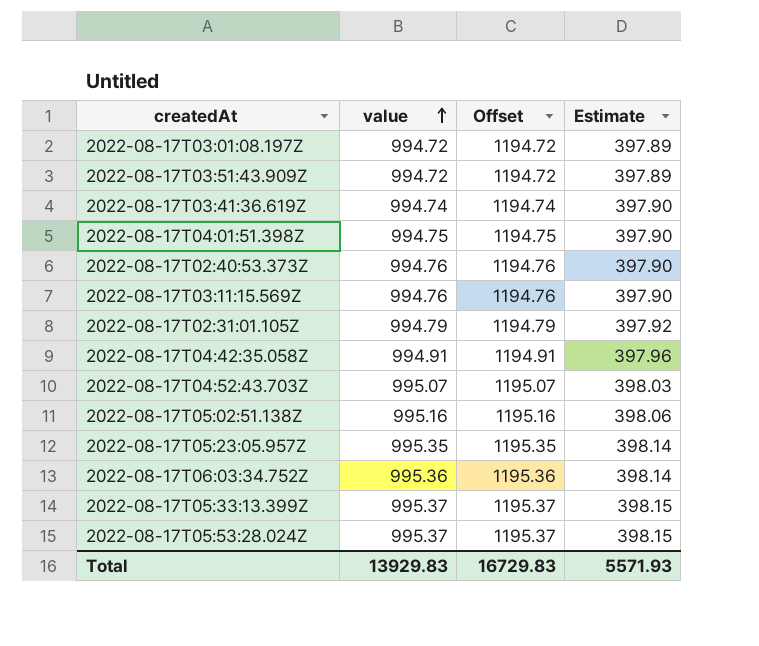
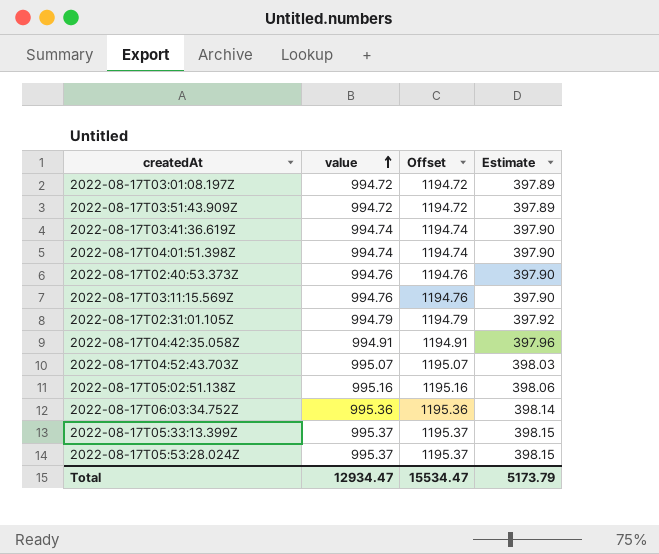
row 2022-08-17T05:23:05.957Z: 995.35 | 1195.35 | 398.14 -> none
2022-08-17T04:01:51.398Z | value: 994.75 -> 994.74
2022-08-17T04:01:51.398Z | Offset: 1194.75 -> 1194.74
Total | value: 13929.83 -> 12934.47
Total | Offset: 16729.83 -> 15534.47
Total | Estimate: 5571.93 -> 5173.79

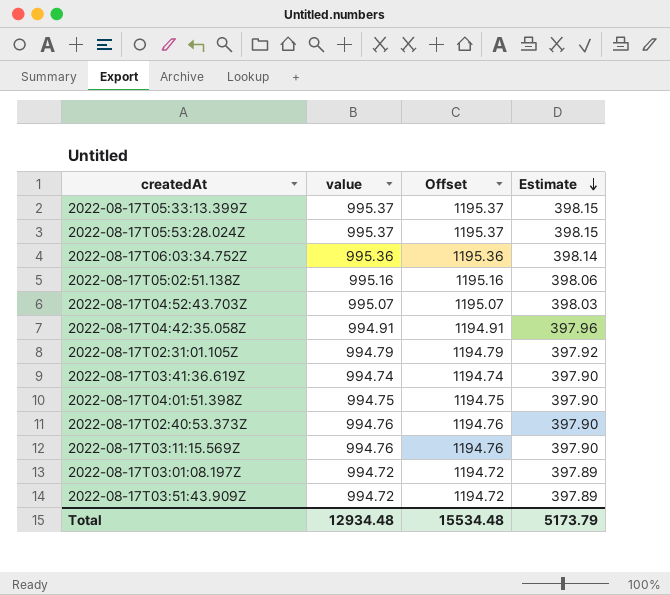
row order: value ascending -> Estimate descending
2022-08-17T04:01:51.398Z | value: 994.74 -> 994.75
2022-08-17T04:01:51.398Z | Offset: 1194.74 -> 1194.75
Total | value: 12934.47 -> 12934.48
Total | Offset: 15534.47 -> 15534.48

